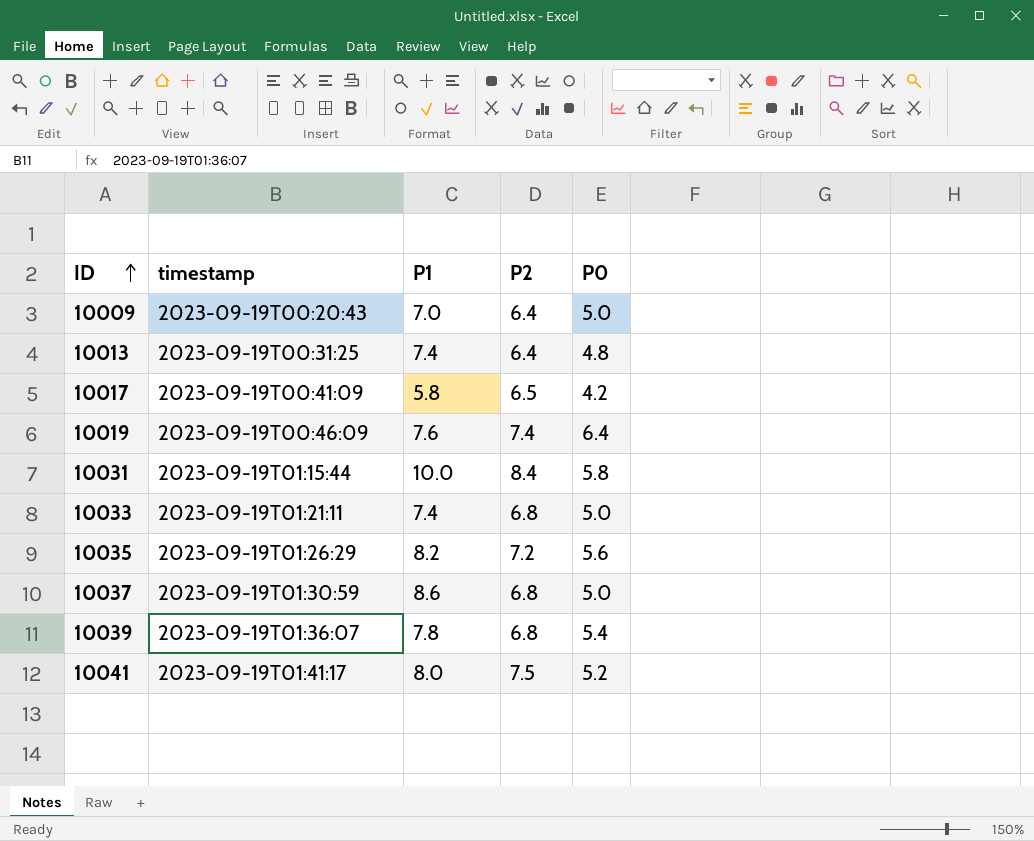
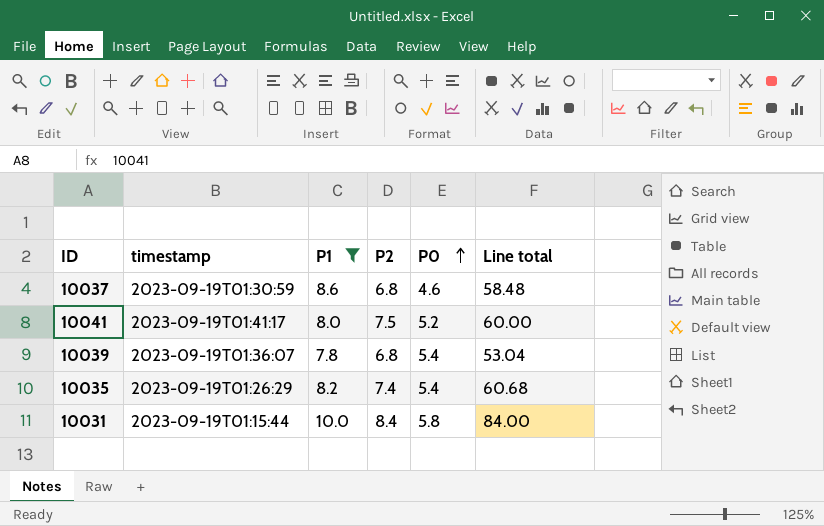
filter: none -> P1 >= 7.8
row order: ID ascending -> P0 ascending
column Line total | formula: none -> [P1] * [P2]
10037 | P0: 5.0 -> 4.6
10035 | P2: 7.2 -> 7.4
10035 | P0: 5.6 -> 5.4

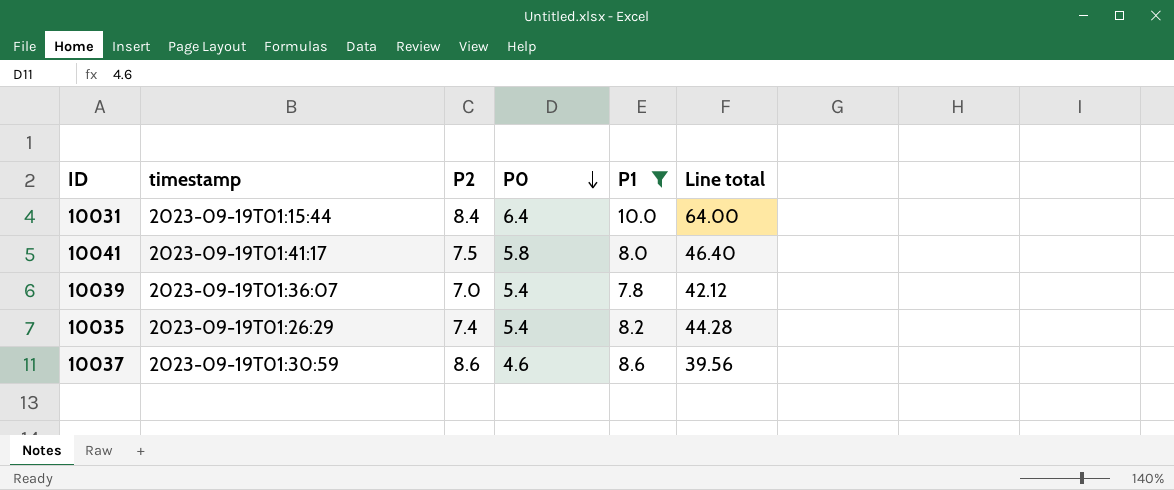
row order: P0 ascending -> P0 descending
column P1 | position: 3 -> 5
column Line total | formula: [P1] * [P2] -> [P0] * [P1]
10031 | P0: 5.8 -> 6.4
10041 | P0: 5.2 -> 5.8
10039 | P2: 6.8 -> 7.0
10037 | P2: 6.8 -> 8.6

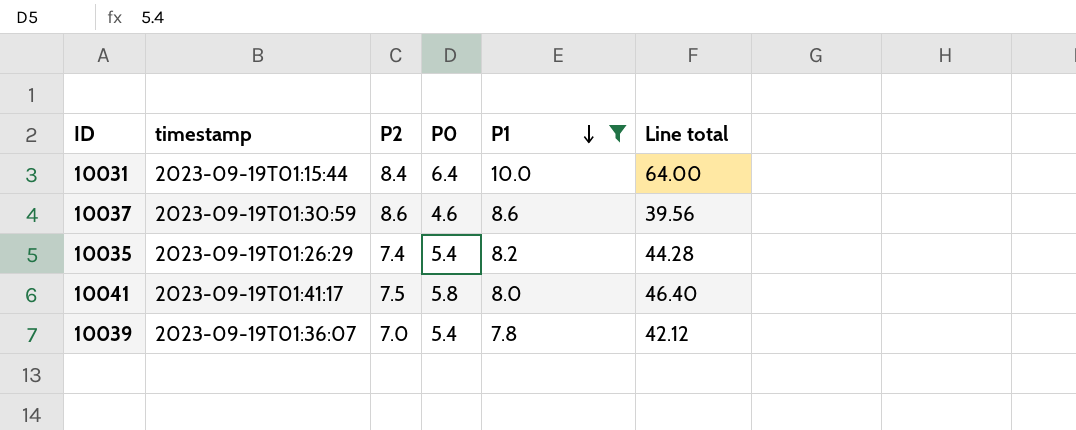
row order: P0 descending -> P1 descending

